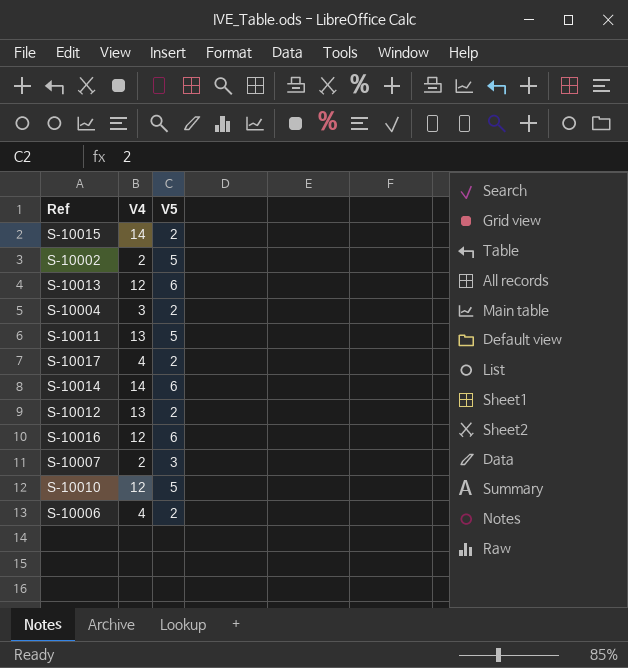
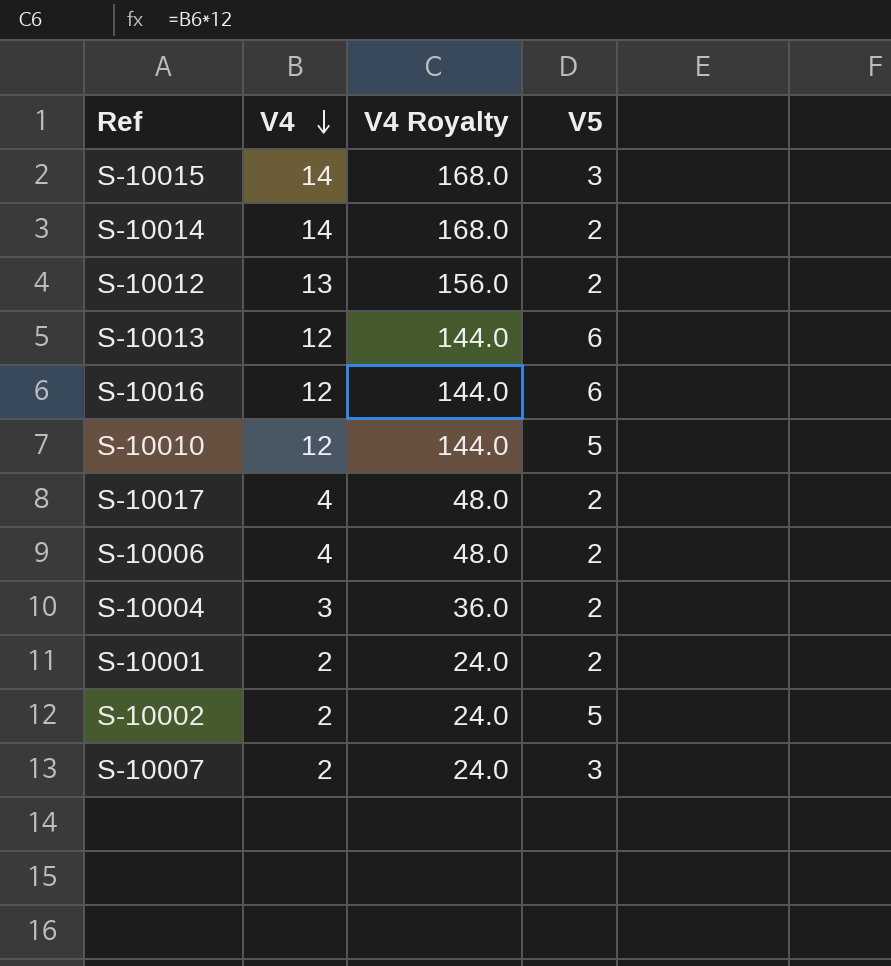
row order: none -> V4 descending
column V4 Royalty | formula: none -> [V4] * 12
row S-10011: 13 | 5 -> none
S-10015 | V5: 2 -> 3
S-10014 | V5: 6 -> 2
row S-10001: none -> 2 | 24.0 | 2

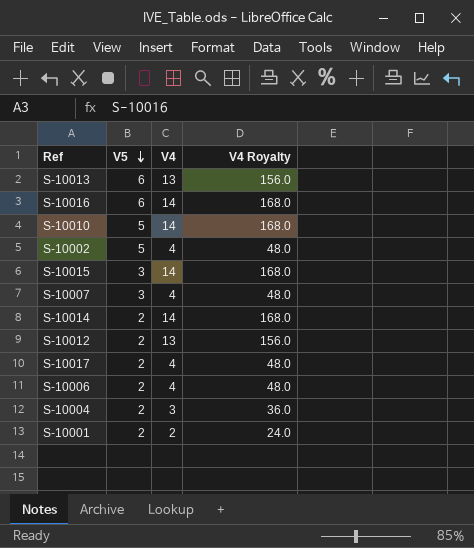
row order: V4 descending -> V5 descending
column V5 | position: 4 -> 2
S-10013 | V4: 12 -> 13
S-10013 | V4 Royalty: 144.0 -> 156.0
S-10016 | V4: 12 -> 14
S-10016 | V4 Royalty: 144.0 -> 168.0
S-10010 | V4: 12 -> 14
S-10010 | V4 Royalty: 144.0 -> 168.0
S-10002 | V4: 2 -> 4
S-10002 | V4 Royalty: 24.0 -> 48.0
S-10007 | V4: 2 -> 4
S-10007 | V4 Royalty: 24.0 -> 48.0

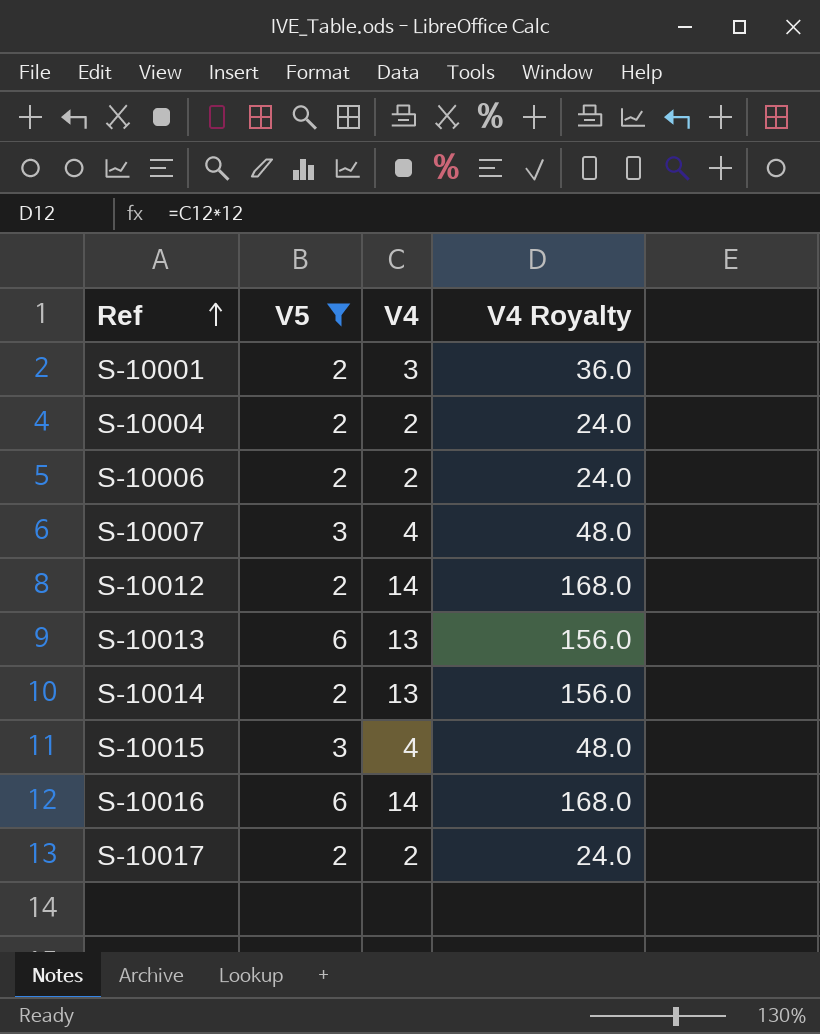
filter: none -> V5 != 5
row order: V5 descending -> Ref ascending
S-10001 | V4: 2 -> 3
S-10001 | V4 Royalty: 24.0 -> 36.0
S-10004 | V4: 3 -> 2
S-10004 | V4 Royalty: 36.0 -> 24.0
S-10006 | V4: 4 -> 2
S-10006 | V4 Royalty: 48.0 -> 24.0
S-10012 | V4: 13 -> 14
S-10012 | V4 Royalty: 156.0 -> 168.0
S-10014 | V4: 14 -> 13
S-10014 | V4 Royalty: 168.0 -> 156.0
S-10015 | V4: 14 -> 4
S-10015 | V4 Royalty: 168.0 -> 48.0
S-10017 | V4: 4 -> 2
S-10017 | V4 Royalty: 48.0 -> 24.0

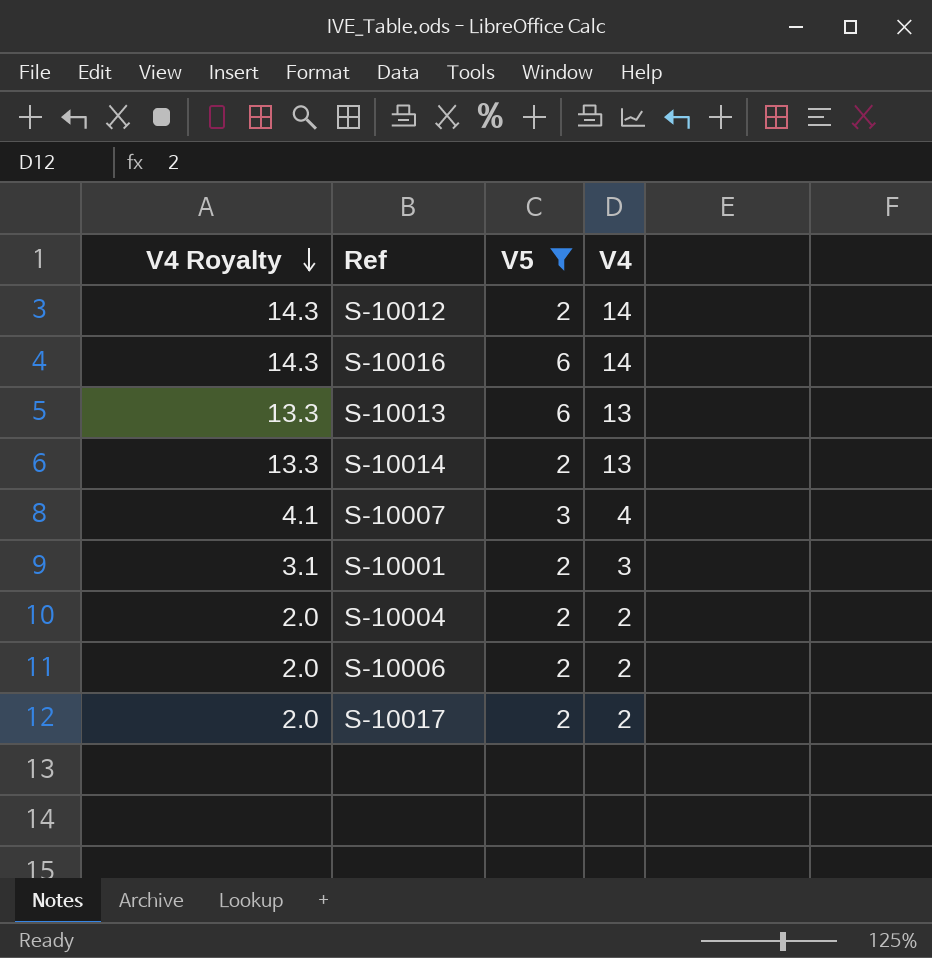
row order: Ref ascending -> V4 Royalty descending
column V4 Royalty | formula: [V4] * 12 -> [V4] * 1.02
column V4 Royalty | position: 4 -> 1
row S-10015: 3 | 4 | 48.0 -> none

